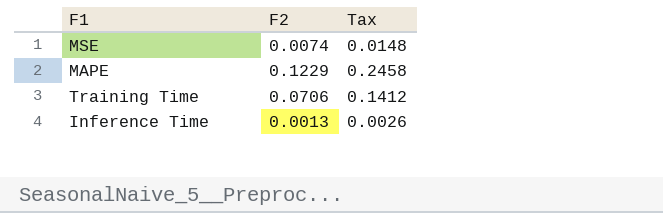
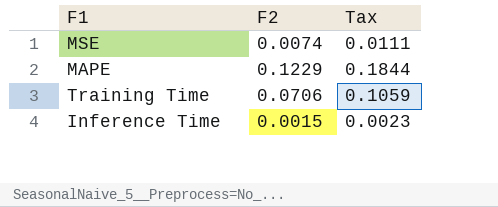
column Tax | formula: [F2] * 2 -> [F2] * 1.5
Inference Time | F2: 0.0013 -> 0.0015

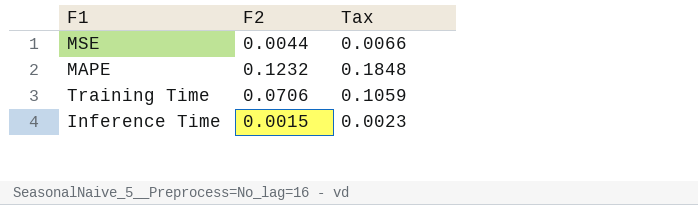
MSE | F2: 0.0074 -> 0.0044
MSE | Tax: 0.0111 -> 0.0066
MAPE | F2: 0.1229 -> 0.1232
MAPE | Tax: 0.1844 -> 0.1848

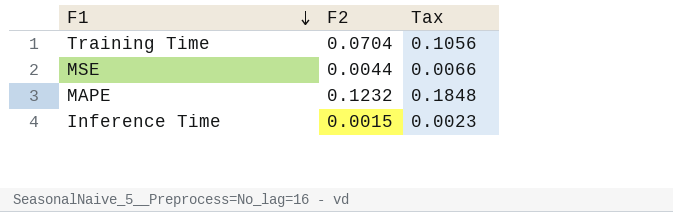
row order: none -> F1 descending
Training Time | F2: 0.0706 -> 0.0704
Training Time | Tax: 0.1059 -> 0.1056

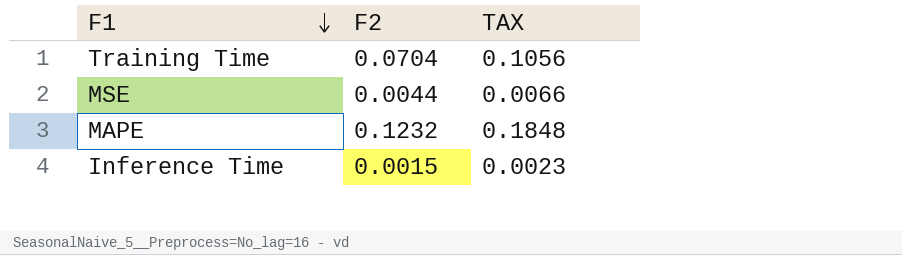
column name: Tax -> TAX

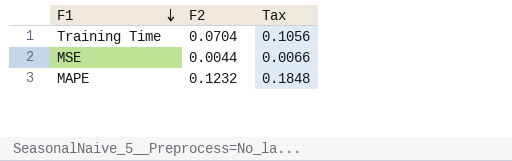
column name: TAX -> Tax
row Inference Time: 0.0015 | 0.0023 -> none

